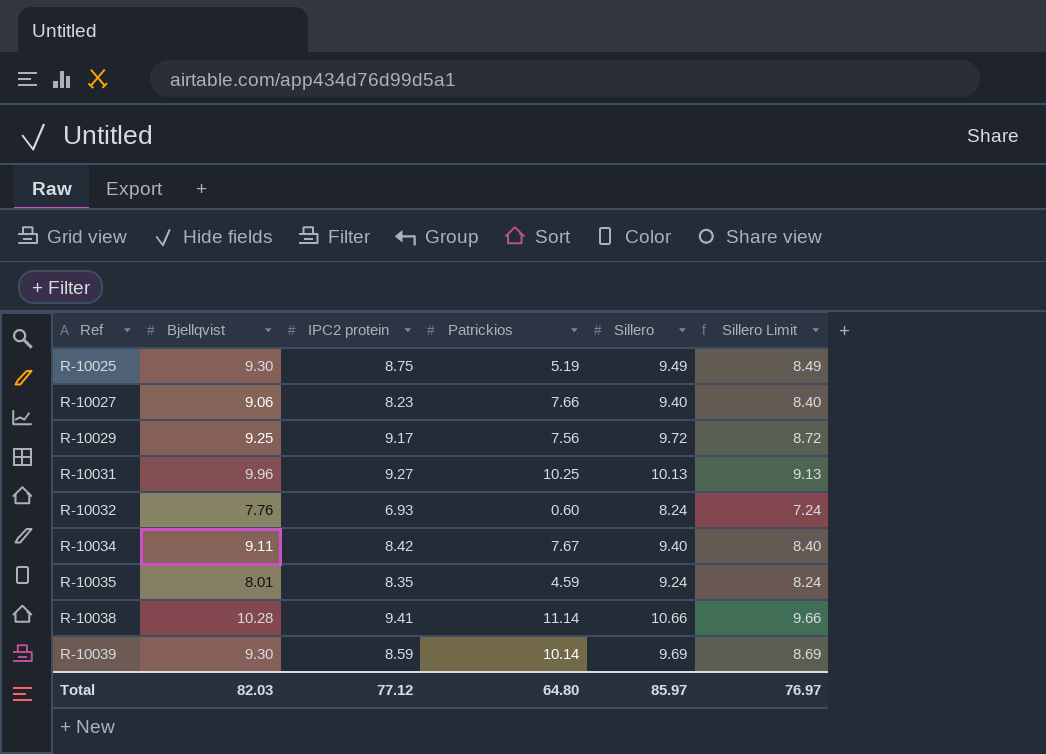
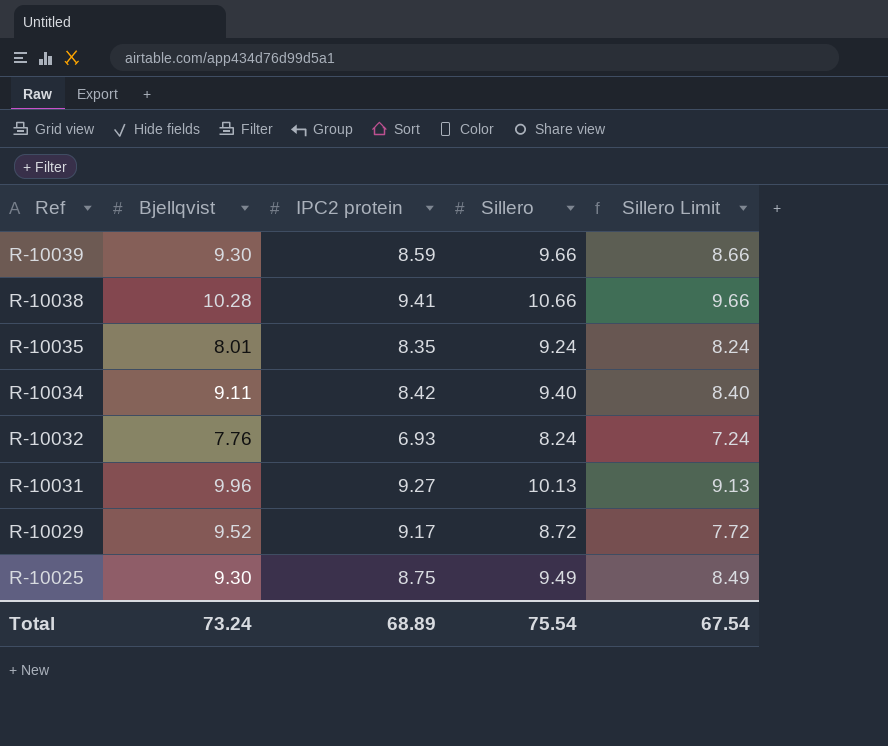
row order: Ref ascending -> Ref descending
column Patrickios | position: 4 -> none
row R-10027: 9.06 | 8.23 | 7.66 | 9.40 | 8.40 -> none
R-10039 | Sillero: 9.69 -> 9.66
R-10039 | Sillero Limit: 8.69 -> 8.66
R-10029 | Bjellqvist: 9.25 -> 9.52
R-10029 | Sillero: 9.72 -> 8.72
R-10029 | Sillero Limit: 8.72 -> 7.72
Total | Bjellqvist: 82.03 -> 73.24
Total | IPC2 protein: 77.12 -> 68.89
Total | Sillero: 85.97 -> 75.54
Total | Sillero Limit: 76.97 -> 67.54

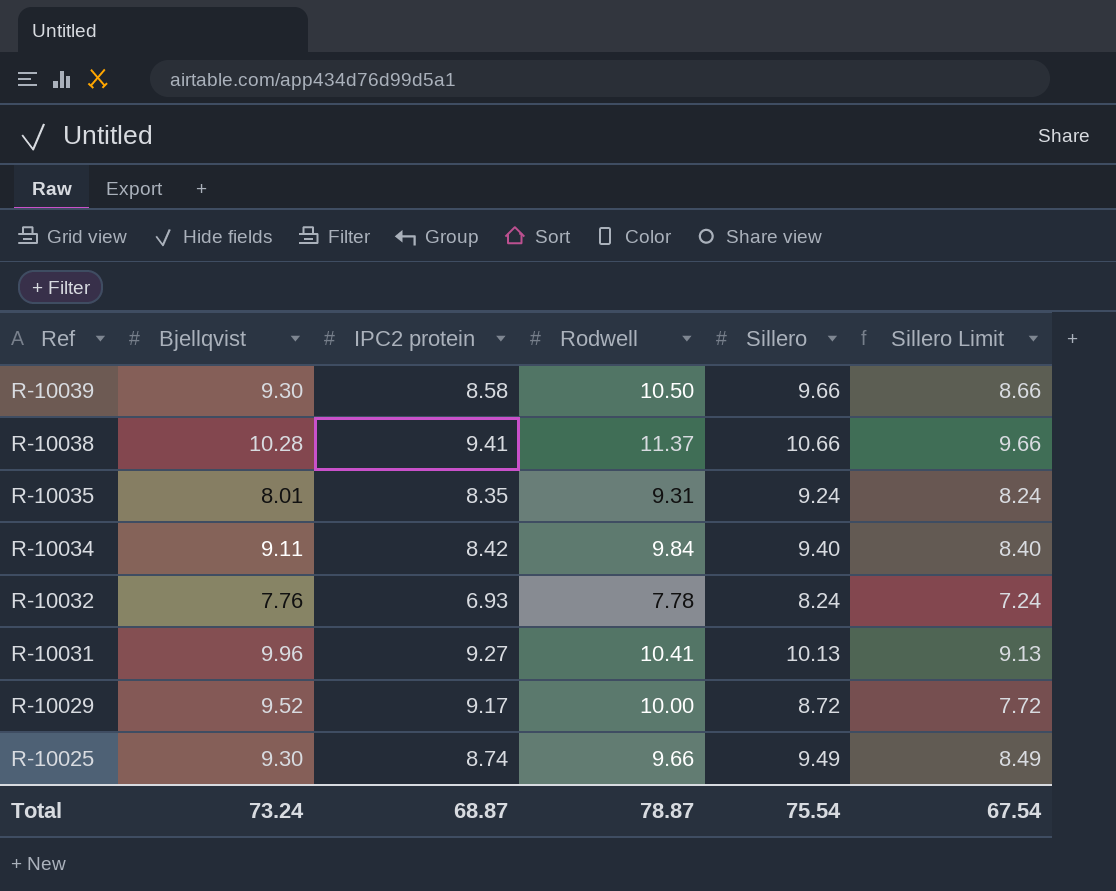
column Rodwell | position: none -> 4
R-10039 | IPC2 protein: 8.59 -> 8.58
R-10025 | IPC2 protein: 8.75 -> 8.74
Total | IPC2 protein: 68.89 -> 68.87

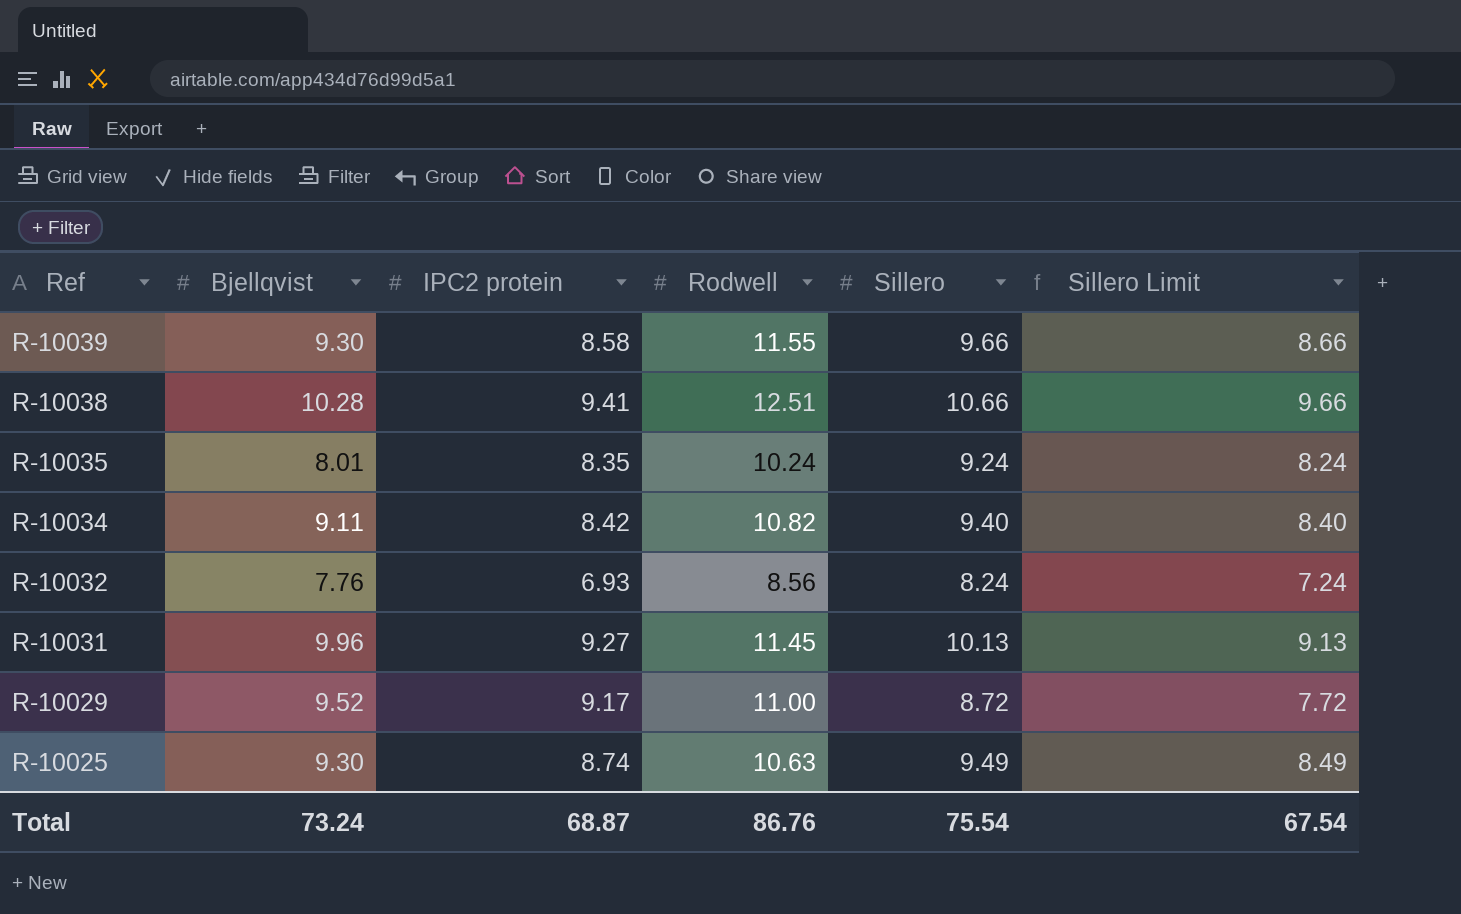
R-10039 | Rodwell: 10.50 -> 11.55
R-10038 | Rodwell: 11.37 -> 12.51
R-10035 | Rodwell: 9.31 -> 10.24
R-10034 | Rodwell: 9.84 -> 10.82
R-10032 | Rodwell: 7.78 -> 8.56
R-10031 | Rodwell: 10.41 -> 11.45
R-10029 | Rodwell: 10.00 -> 11.00
R-10025 | Rodwell: 9.66 -> 10.63
Total | Rodwell: 78.87 -> 86.76

